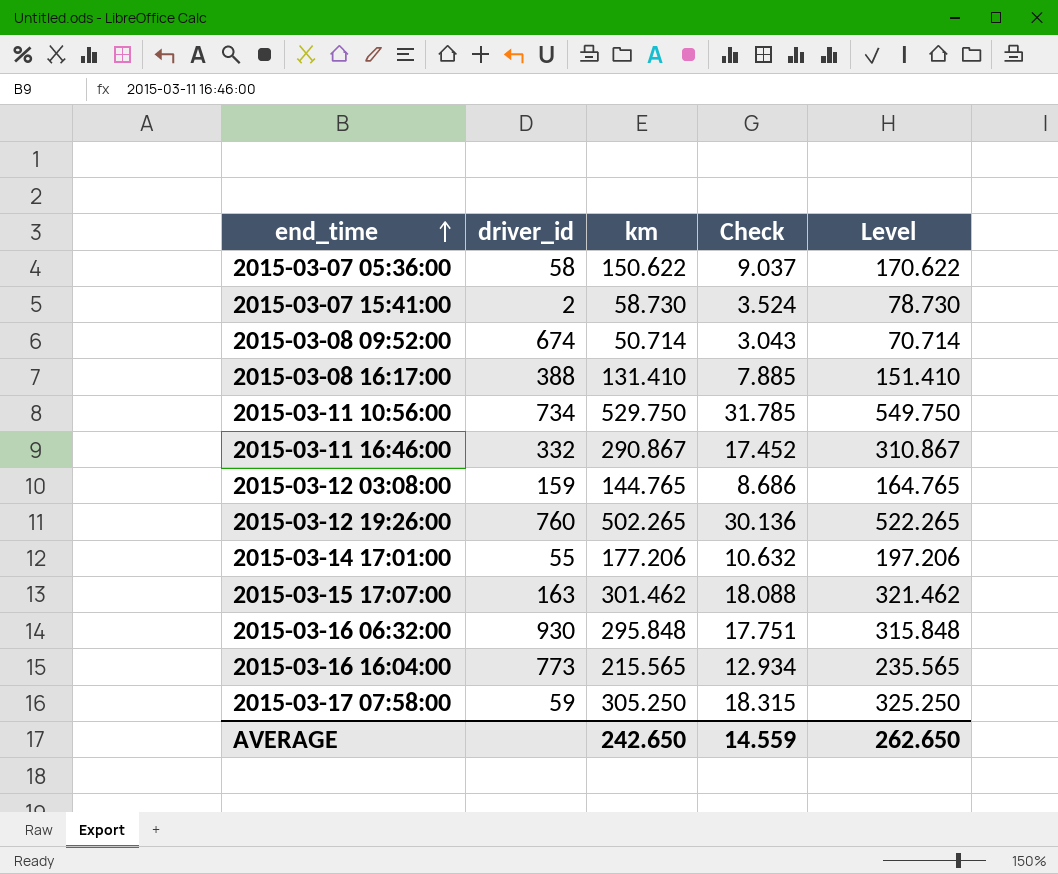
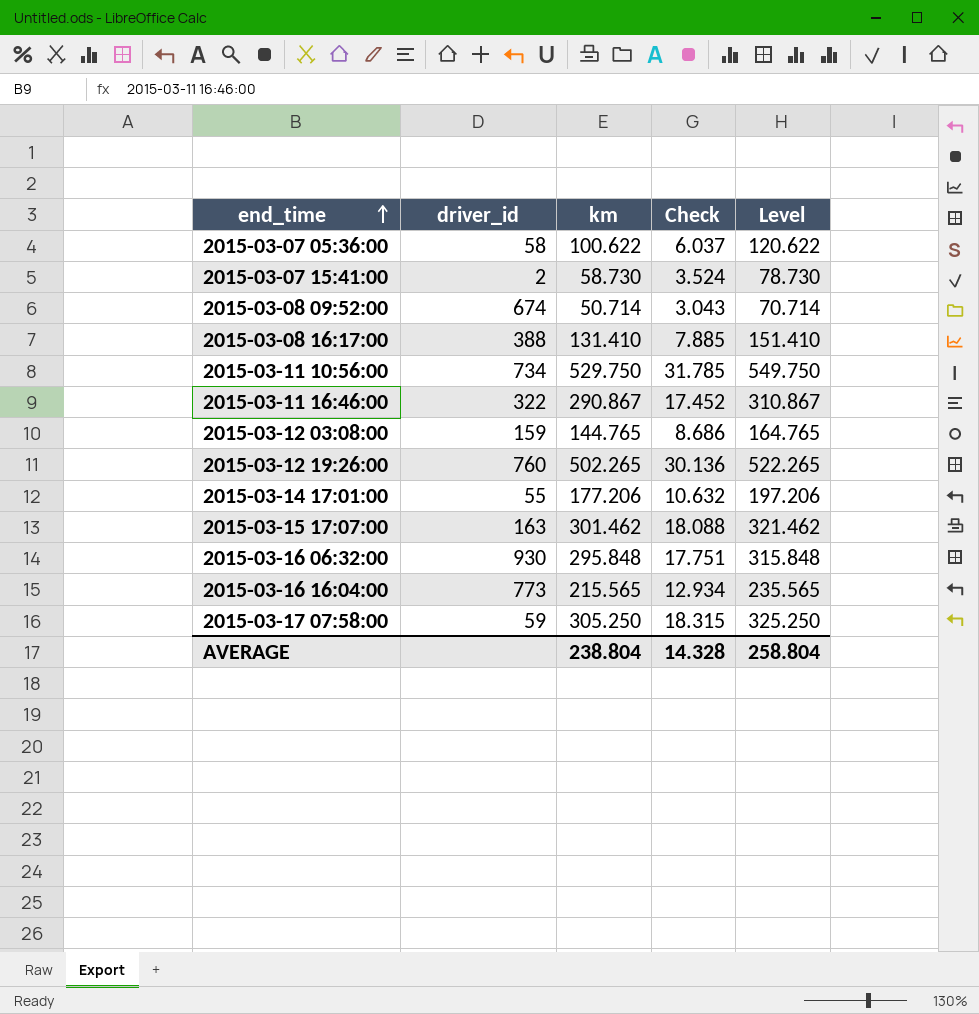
2015-03-07 05:36:00 | km: 150.622 -> 100.622
2015-03-07 05:36:00 | Check: 9.037 -> 6.037
2015-03-07 05:36:00 | Level: 170.622 -> 120.622
2015-03-11 16:46:00 | driver_id: 332 -> 322
AVERAGE | km: 242.650 -> 238.804
AVERAGE | Check: 14.559 -> 14.328
AVERAGE | Level: 262.650 -> 258.804

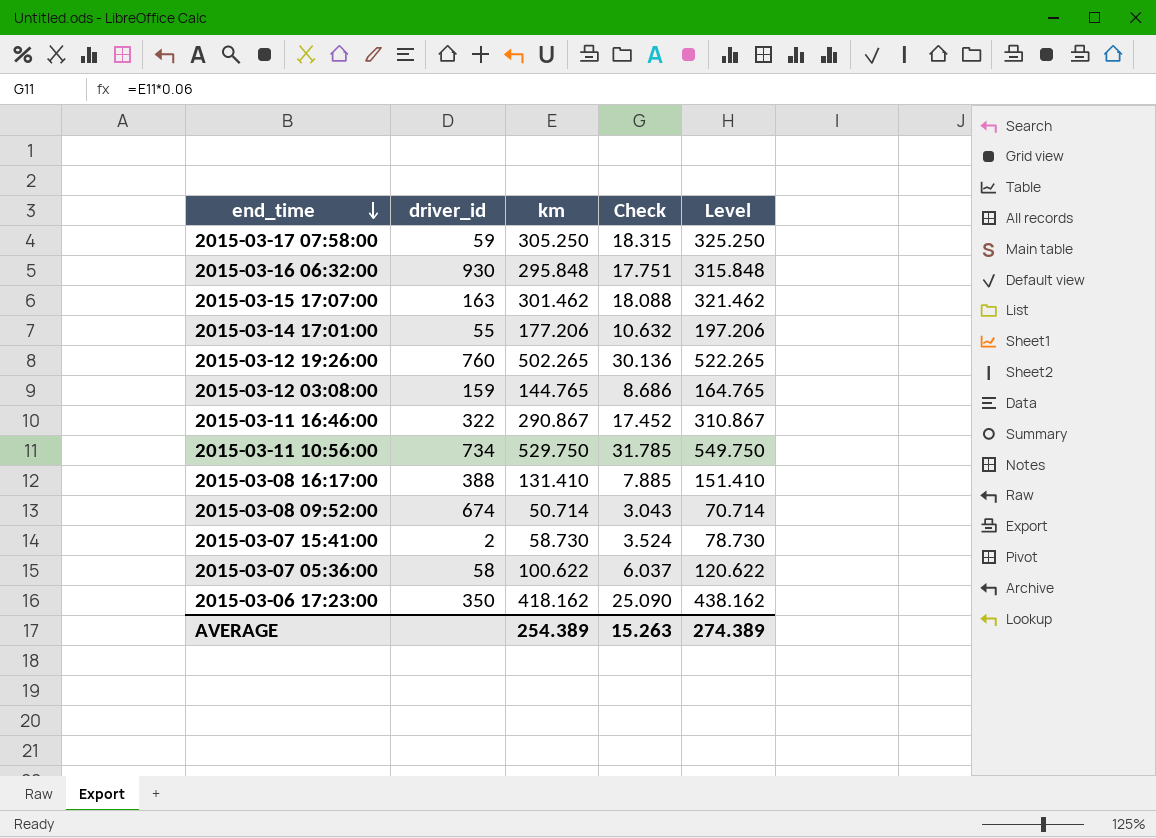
row order: end_time ascending -> end_time descending
row 2015-03-16 16:04:00: 773 | 215.565 | 12.934 | 235.565 -> none
row 2015-03-06 17:23:00: none -> 350 | 418.162 | 25.090 | 438.162
AVERAGE | km: 238.804 -> 254.389
AVERAGE | Check: 14.328 -> 15.263
AVERAGE | Level: 258.804 -> 274.389

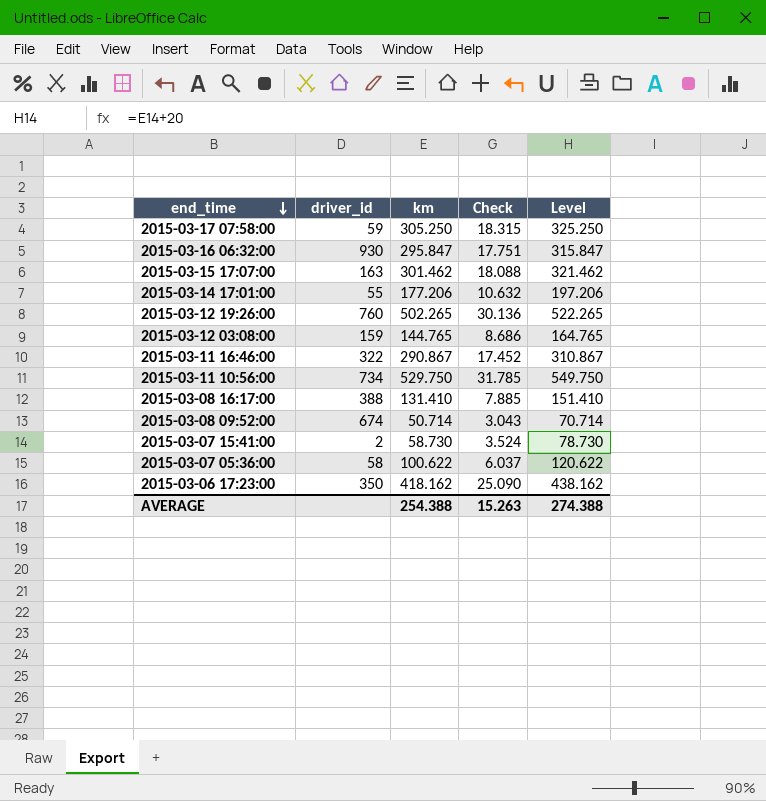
2015-03-16 06:32:00 | km: 295.848 -> 295.847
2015-03-16 06:32:00 | Level: 315.848 -> 315.847
AVERAGE | km: 254.389 -> 254.388
AVERAGE | Level: 274.389 -> 274.388

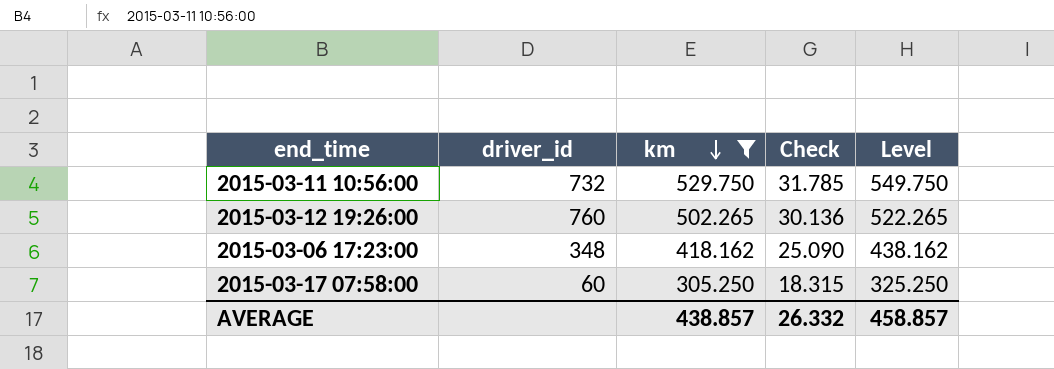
filter: none -> km >= 305.250
row order: end_time descending -> km descending
2015-03-11 10:56:00 | driver_id: 734 -> 732
2015-03-06 17:23:00 | driver_id: 350 -> 348
2015-03-17 07:58:00 | driver_id: 59 -> 60
AVERAGE | km: 254.388 -> 438.857
AVERAGE | Check: 15.263 -> 26.332
AVERAGE | Level: 274.388 -> 458.857

